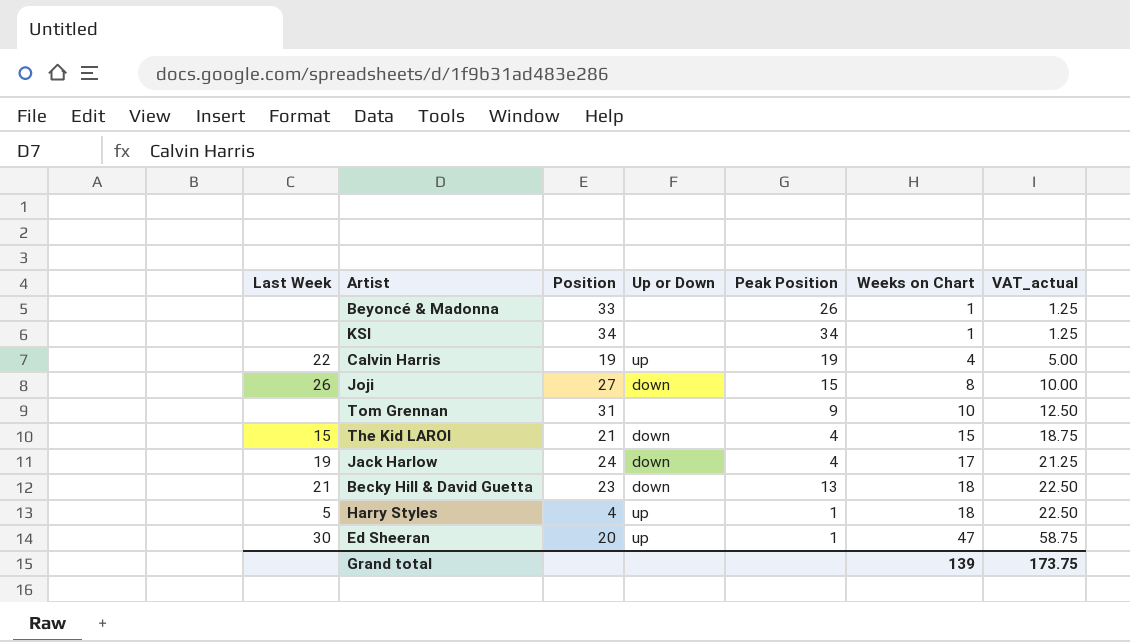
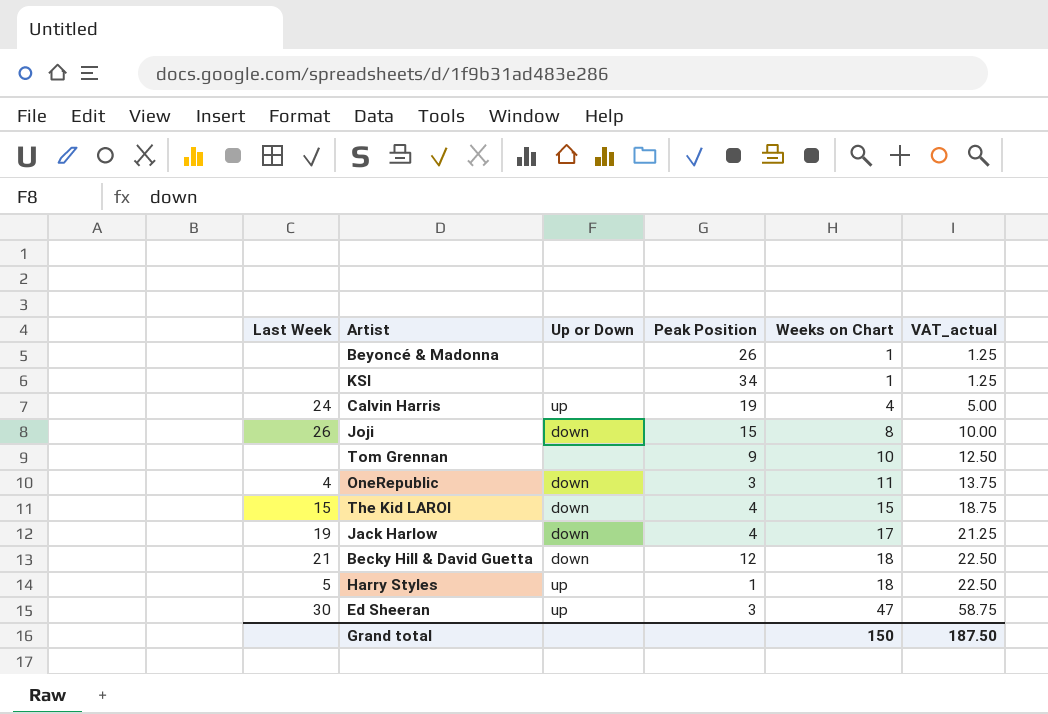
column Position | position: 3 -> none
Calvin Harris | Last Week: 22 -> 24
row OneRepublic: none -> 4 | down | 3 | 11 | 13.75
Becky Hill & David Guetta | Peak Position: 13 -> 12
Ed Sheeran | Peak Position: 1 -> 3
Grand total | Weeks on Chart: 139 -> 150
Grand total | VAT_actual: 173.75 -> 187.50

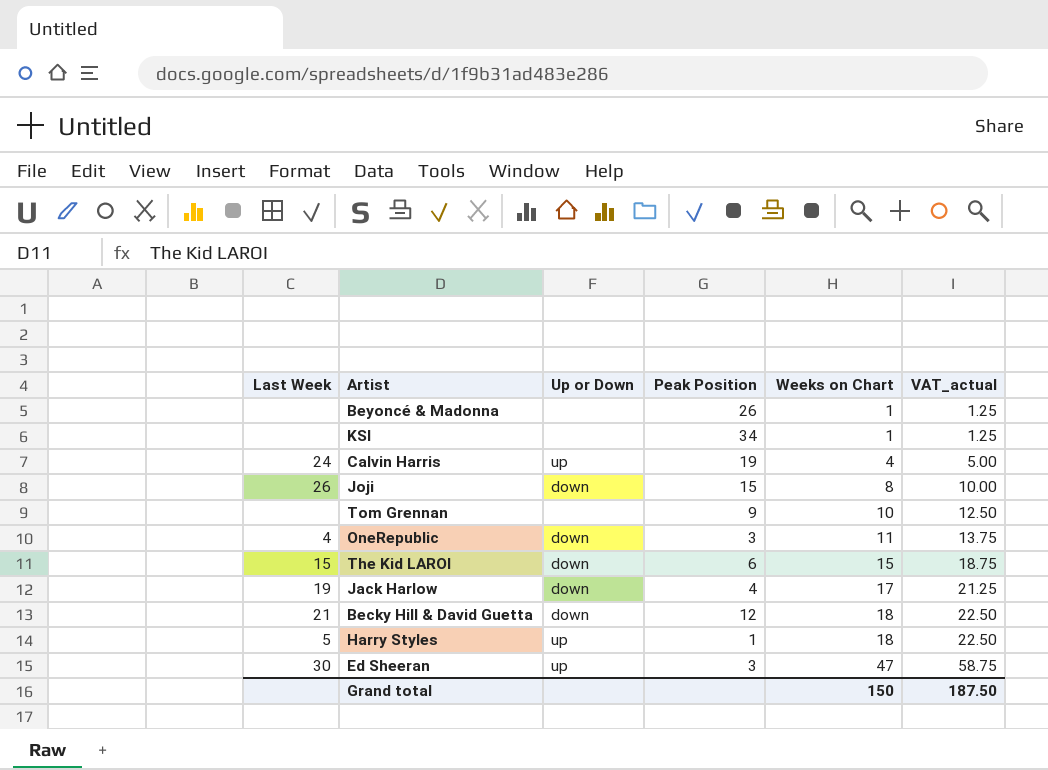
The Kid LAROI | Peak Position: 4 -> 6

